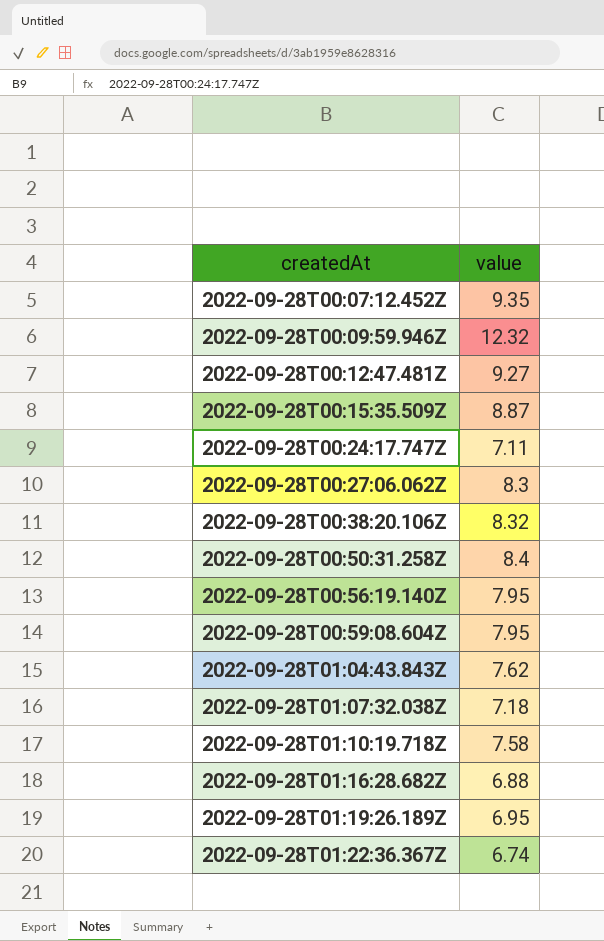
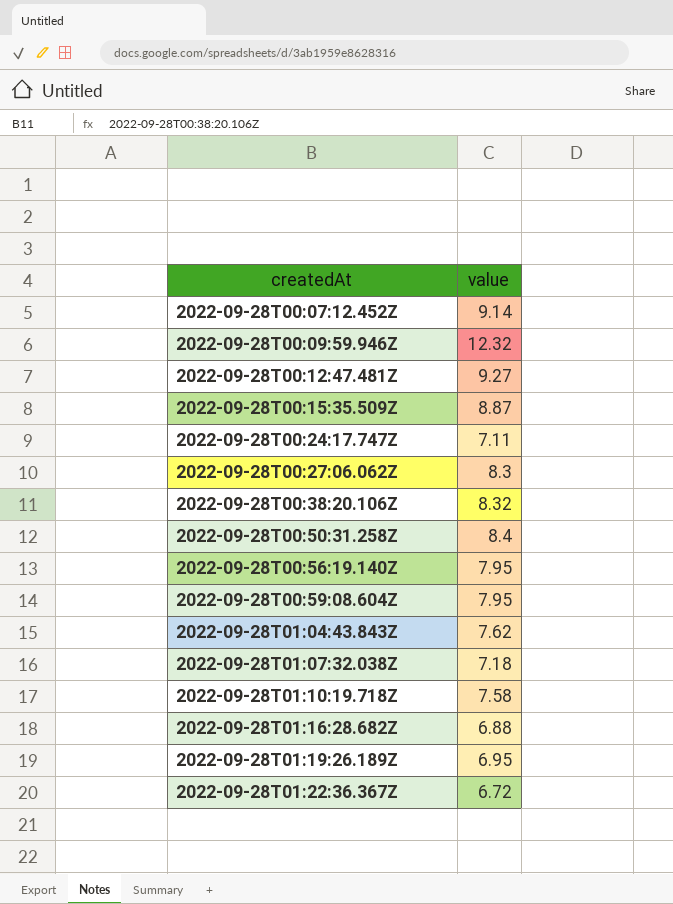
2022-09-28T00:07:12.452Z | value: 9.35 -> 9.14
2022-09-28T01:22:36.367Z | value: 6.74 -> 6.72

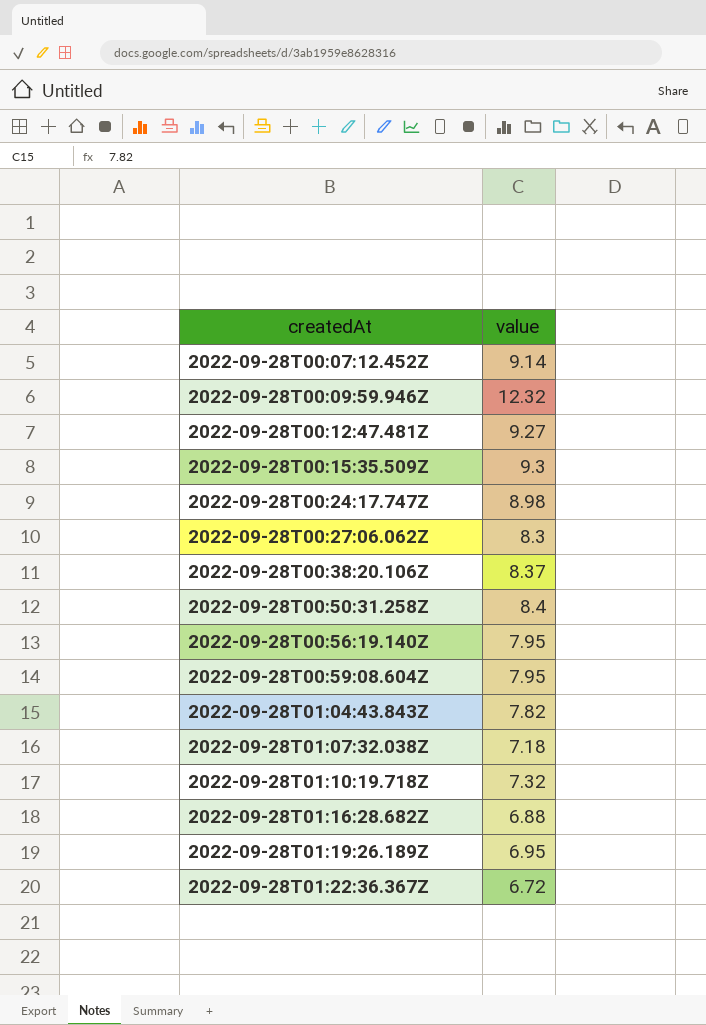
2022-09-28T00:15:35.509Z | value: 8.87 -> 9.3
2022-09-28T00:24:17.747Z | value: 7.11 -> 8.98
2022-09-28T00:38:20.106Z | value: 8.32 -> 8.37
2022-09-28T01:04:43.843Z | value: 7.62 -> 7.82
2022-09-28T01:10:19.718Z | value: 7.58 -> 7.32

